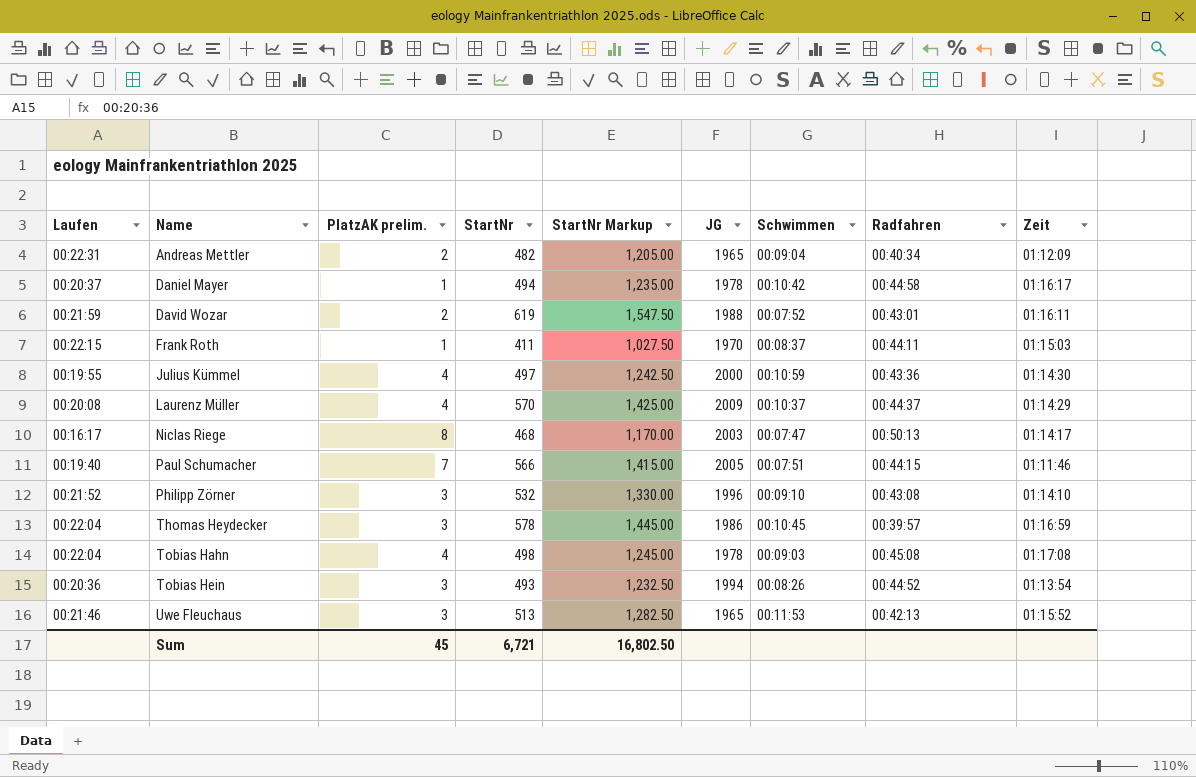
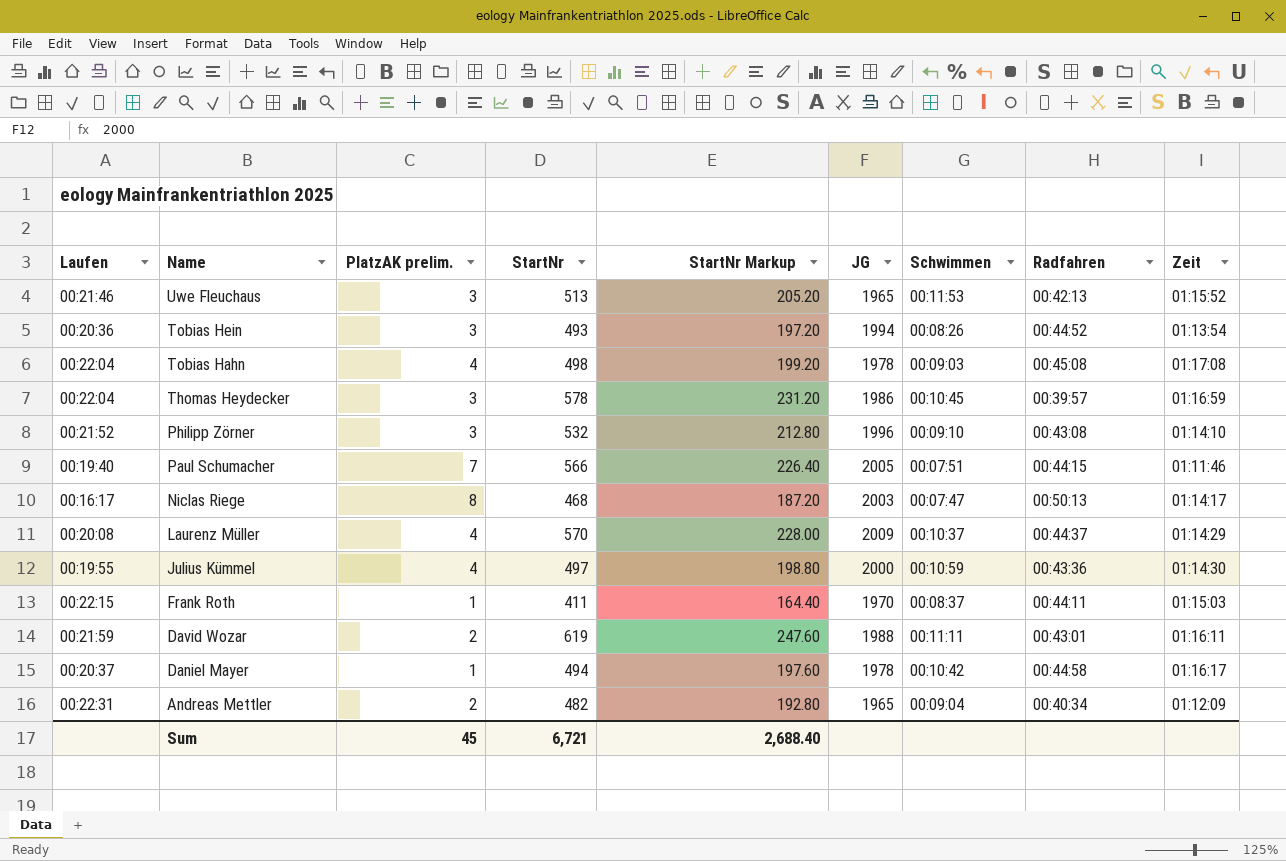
row order: Name ascending -> Name descending
column StartNr Markup | formula: [StartNr] * 2.5 -> [StartNr] * 0.4
David Wozar | Schwimmen: 00:07:52 -> 00:11:11
Sum | StartNr Markup: 16,802.50 -> 2,688.40

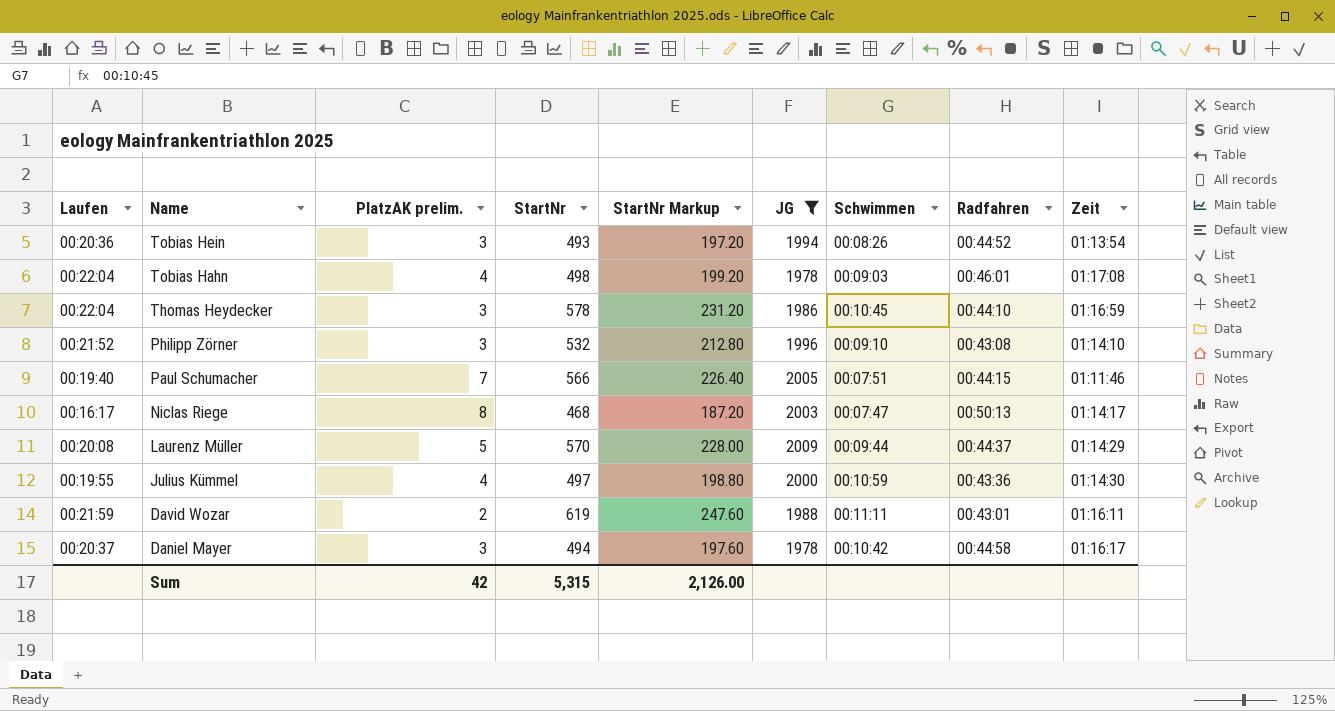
filter: none -> JG >= 1978
Tobias Hahn | Radfahren: 00:45:08 -> 00:46:01
Thomas Heydecker | Radfahren: 00:39:57 -> 00:44:10
Laurenz Müller | PlatzAK prelim.: 4 -> 5
Laurenz Müller | Schwimmen: 00:10:37 -> 00:09:44
Daniel Mayer | PlatzAK prelim.: 1 -> 3
Sum | PlatzAK prelim.: 45 -> 42
Sum | StartNr: 6,721 -> 5,315
Sum | StartNr Markup: 2,688.40 -> 2,126.00

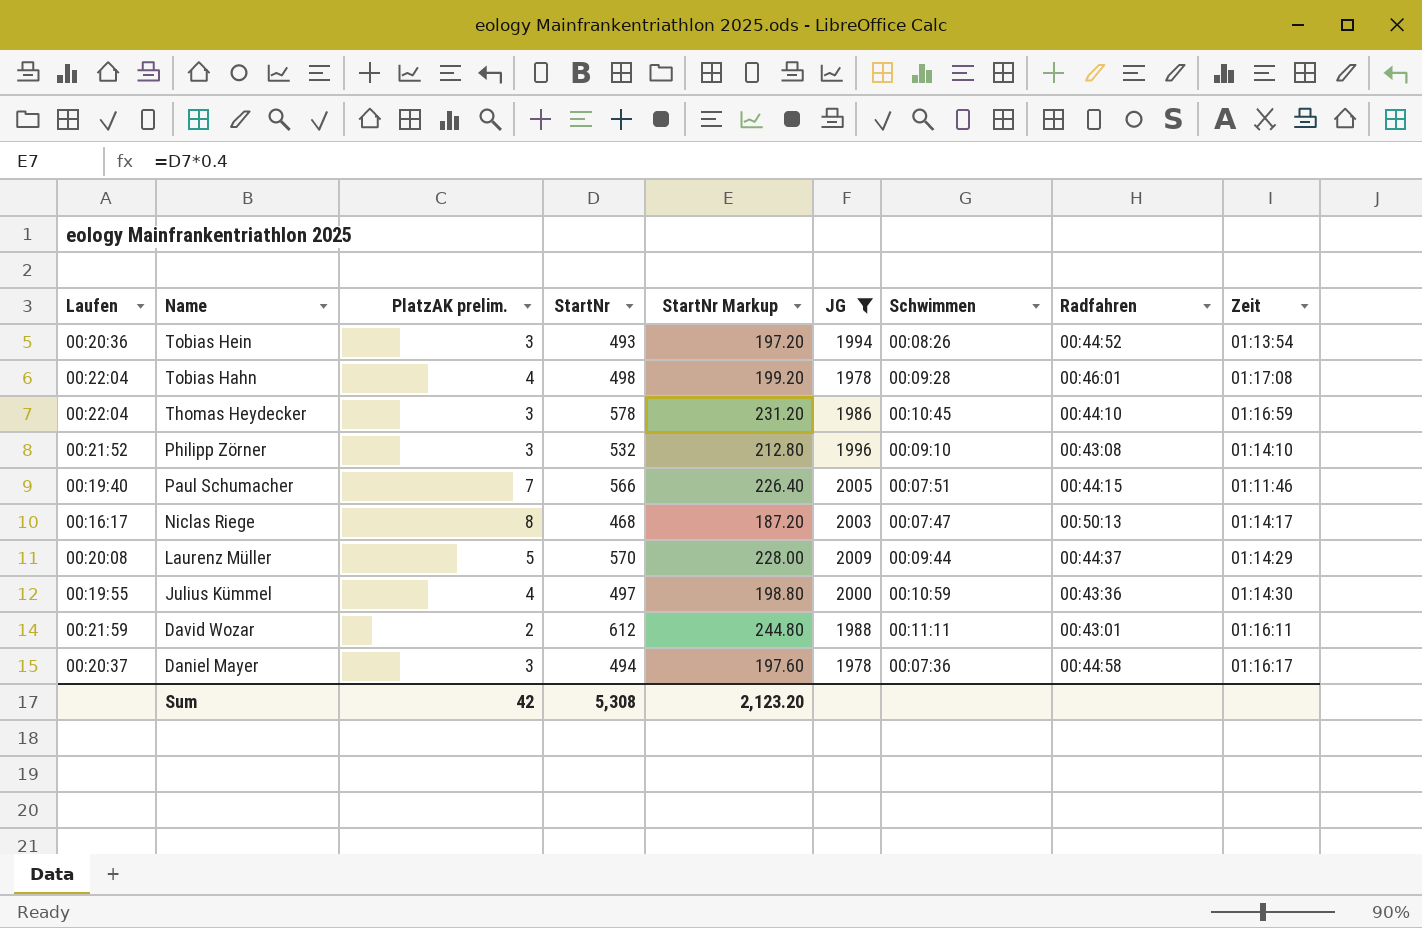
Tobias Hahn | Schwimmen: 00:09:03 -> 00:09:28
David Wozar | StartNr: 619 -> 612
David Wozar | StartNr Markup: 247.60 -> 244.80
Daniel Mayer | Schwimmen: 00:10:42 -> 00:07:36
Sum | StartNr: 5,315 -> 5,308
Sum | StartNr Markup: 2,126.00 -> 2,123.20

